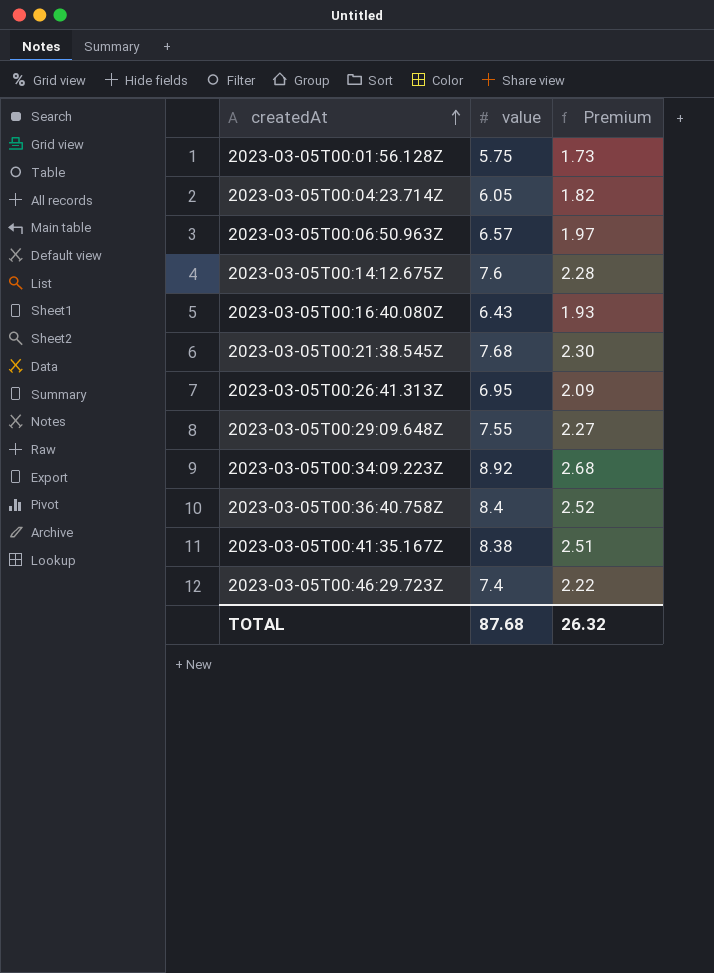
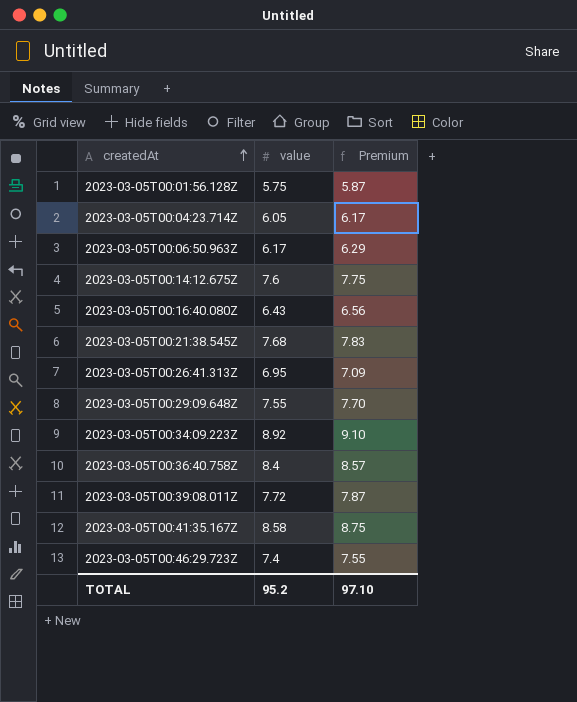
column Premium | formula: [value] * 0.3 -> [value] * 1.02
2023-03-05T00:06:50.963Z | value: 6.57 -> 6.17
row 2023-03-05T00:39:08.011Z: none -> 7.72 | 7.87
2023-03-05T00:41:35.167Z | value: 8.38 -> 8.58
TOTAL | value: 87.68 -> 95.2
TOTAL | Premium: 26.32 -> 97.10

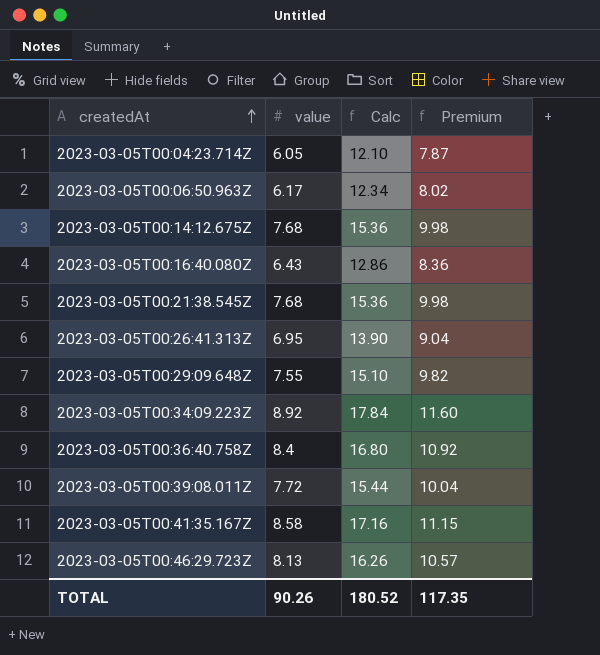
column Calc | formula: none -> [value] * 2
column Premium | formula: [value] * 1.02 -> [value] * 1.3
row 2023-03-05T00:01:56.128Z: 5.75 | 5.87 -> none
2023-03-05T00:14:12.675Z | value: 7.6 -> 7.68
2023-03-05T00:46:29.723Z | value: 7.4 -> 8.13
TOTAL | value: 95.2 -> 90.26
TOTAL | Premium: 97.10 -> 117.35

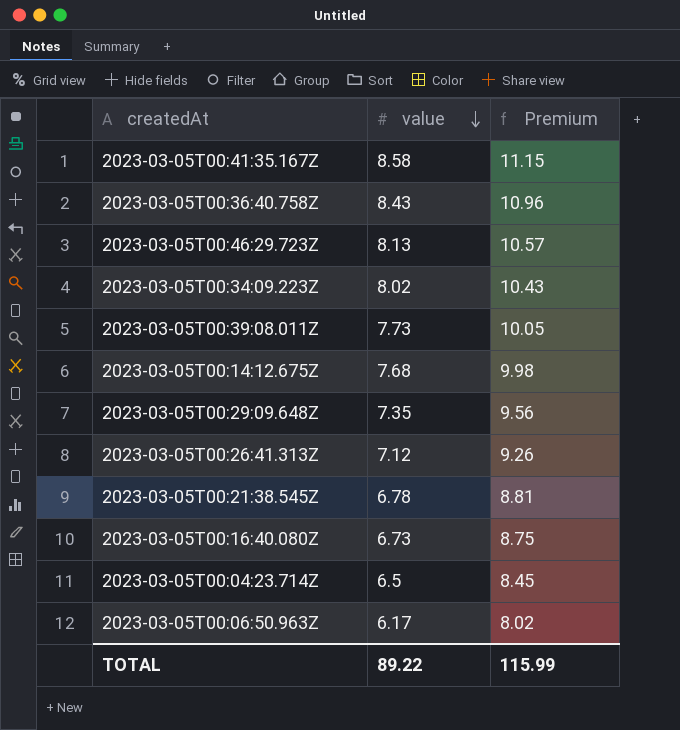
row order: createdAt ascending -> value descending
column Calc | formula: [value] * 2 -> none
2023-03-05T00:36:40.758Z | value: 8.4 -> 8.43
2023-03-05T00:36:40.758Z | Premium: 10.92 -> 10.96
2023-03-05T00:34:09.223Z | value: 8.92 -> 8.02
2023-03-05T00:34:09.223Z | Premium: 11.60 -> 10.43
2023-03-05T00:39:08.011Z | value: 7.72 -> 7.73
2023-03-05T00:39:08.011Z | Premium: 10.04 -> 10.05
2023-03-05T00:29:09.648Z | value: 7.55 -> 7.35
2023-03-05T00:29:09.648Z | Premium: 9.82 -> 9.56
2023-03-05T00:26:41.313Z | value: 6.95 -> 7.12
2023-03-05T00:26:41.313Z | Premium: 9.04 -> 9.26
2023-03-05T00:21:38.545Z | value: 7.68 -> 6.78
2023-03-05T00:21:38.545Z | Premium: 9.98 -> 8.81
2023-03-05T00:16:40.080Z | value: 6.43 -> 6.73
2023-03-05T00:16:40.080Z | Premium: 8.36 -> 8.75
2023-03-05T00:04:23.714Z | value: 6.05 -> 6.5
2023-03-05T00:04:23.714Z | Premium: 7.87 -> 8.45
TOTAL | value: 90.26 -> 89.22
TOTAL | Premium: 117.35 -> 115.99

